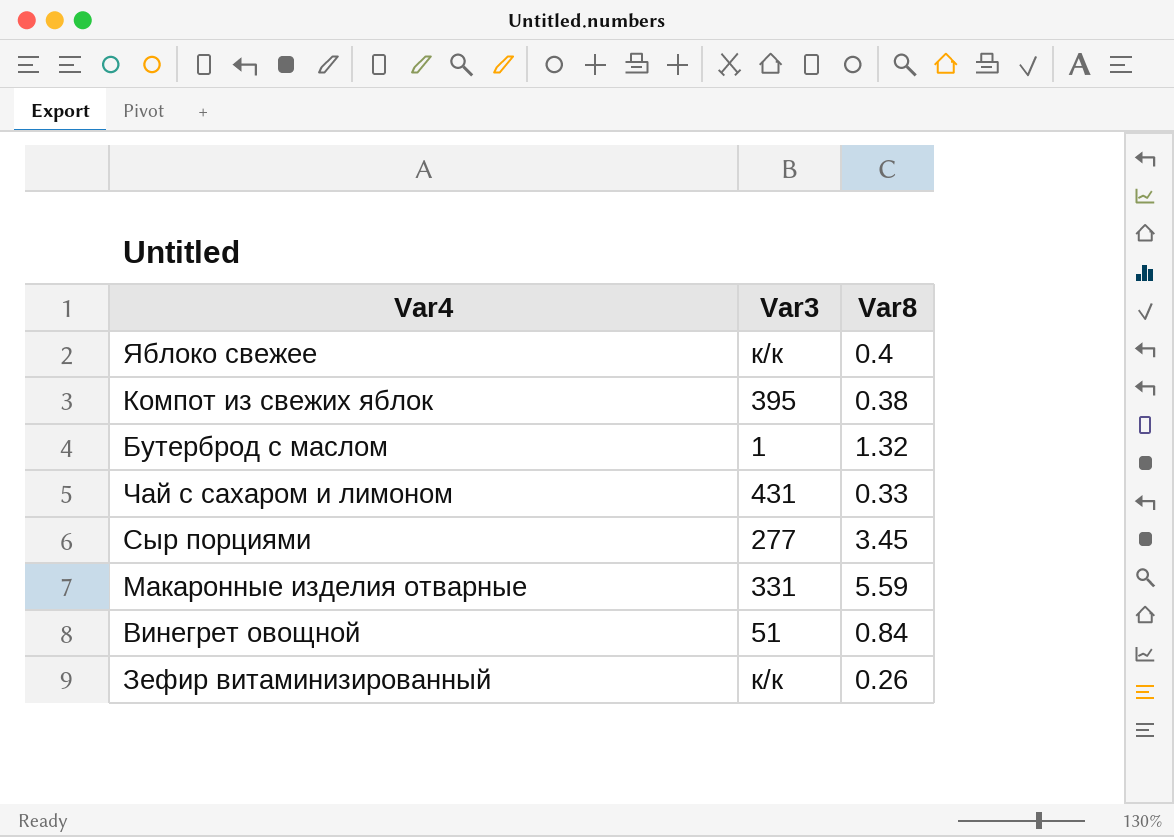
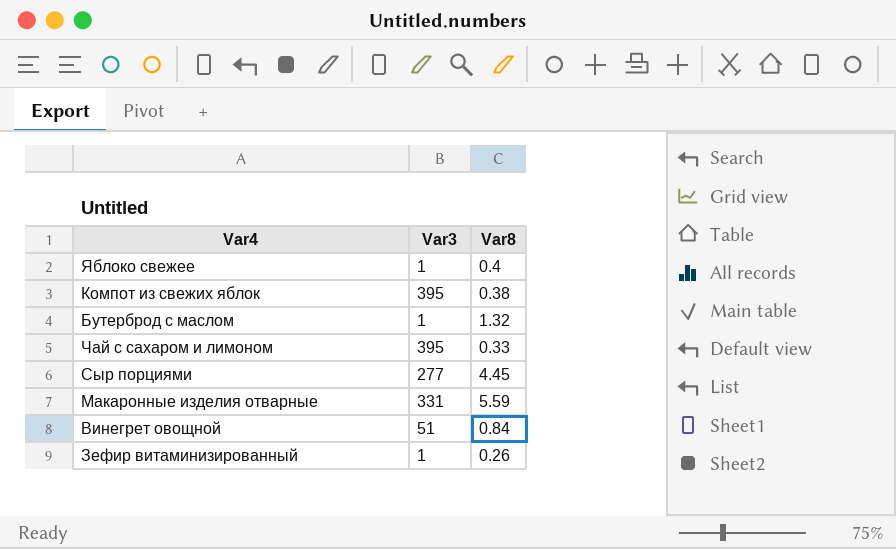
Яблоко свежее | Var3: к/к -> 1
Чай с сахаром и лимоном | Var3: 431 -> 395
Сыр порциями | Var8: 3.45 -> 4.45
Зефир витаминизированный | Var3: к/к -> 1

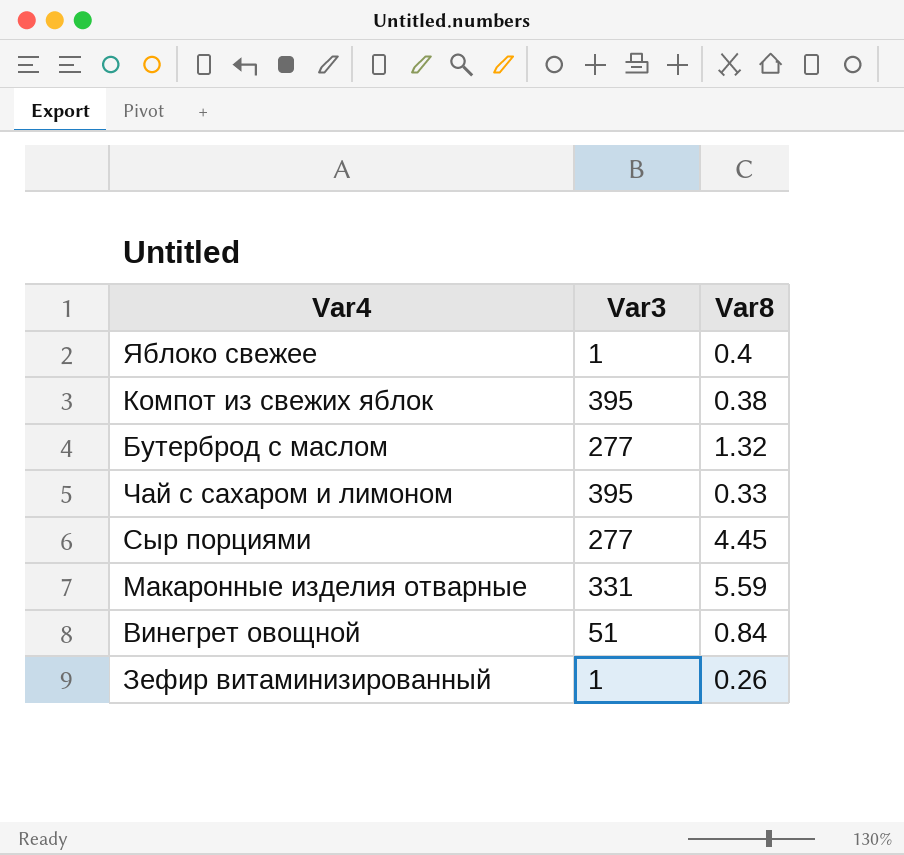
Бутерброд с маслом | Var3: 1 -> 277

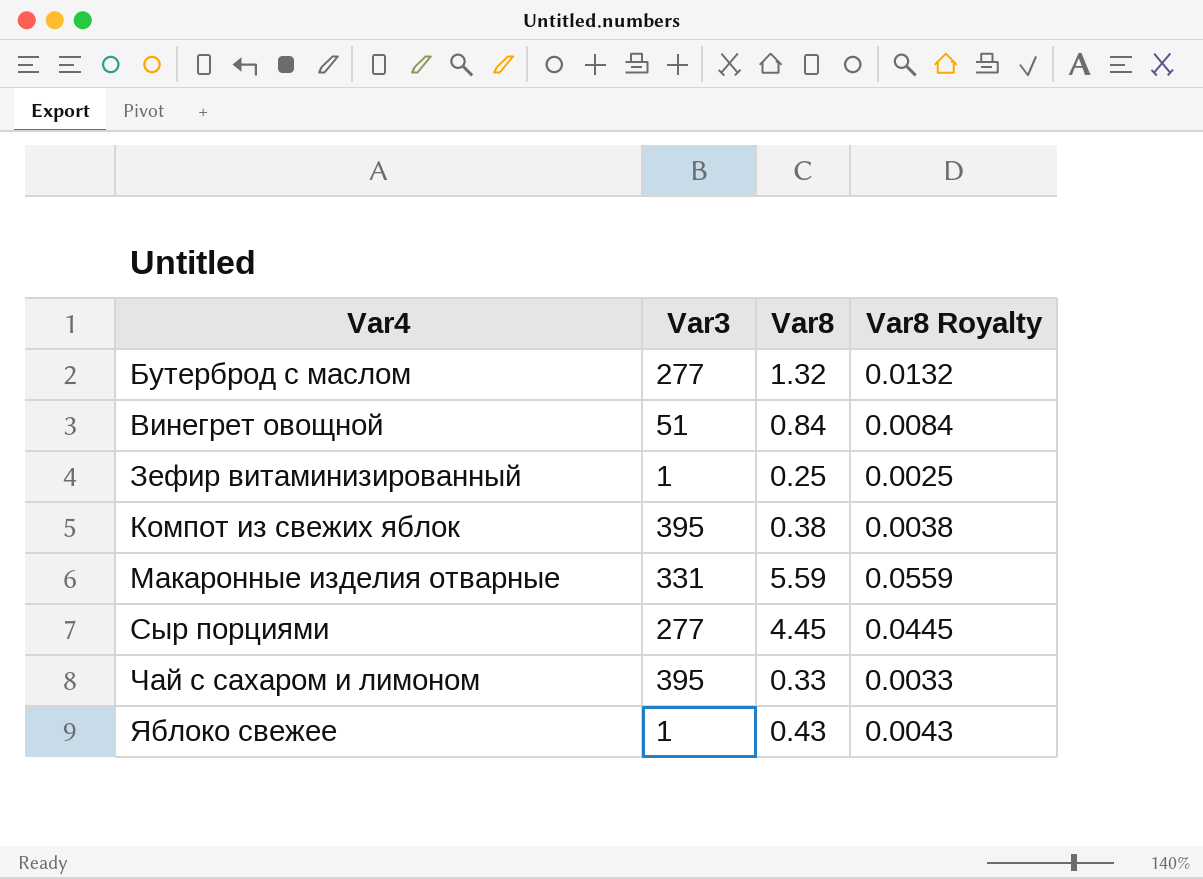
row order: none -> Var4 ascending
column Var8 Royalty | formula: none -> [Var8] * 0.01
Зефир витаминизированный | Var8: 0.26 -> 0.25
Яблоко свежее | Var8: 0.4 -> 0.43

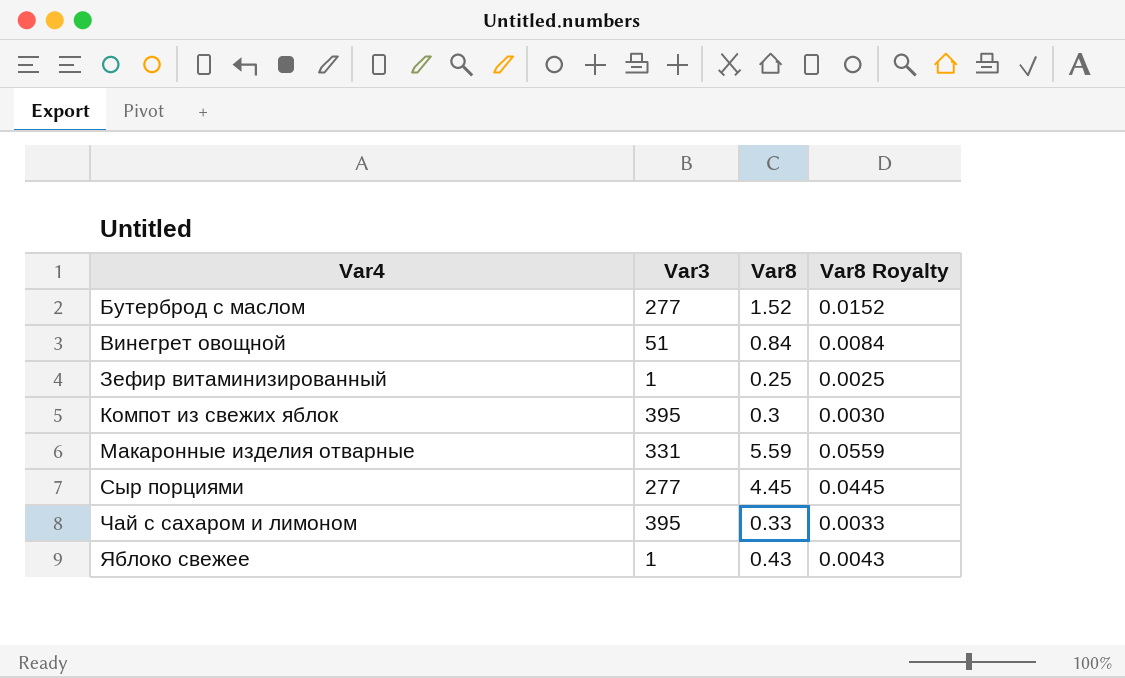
Бутерброд с маслом | Var8: 1.32 -> 1.52
Бутерброд с маслом | Var8 Royalty: 0.0132 -> 0.0152
Компот из свежих яблок | Var8: 0.38 -> 0.3
Компот из свежих яблок | Var8 Royalty: 0.0038 -> 0.0030

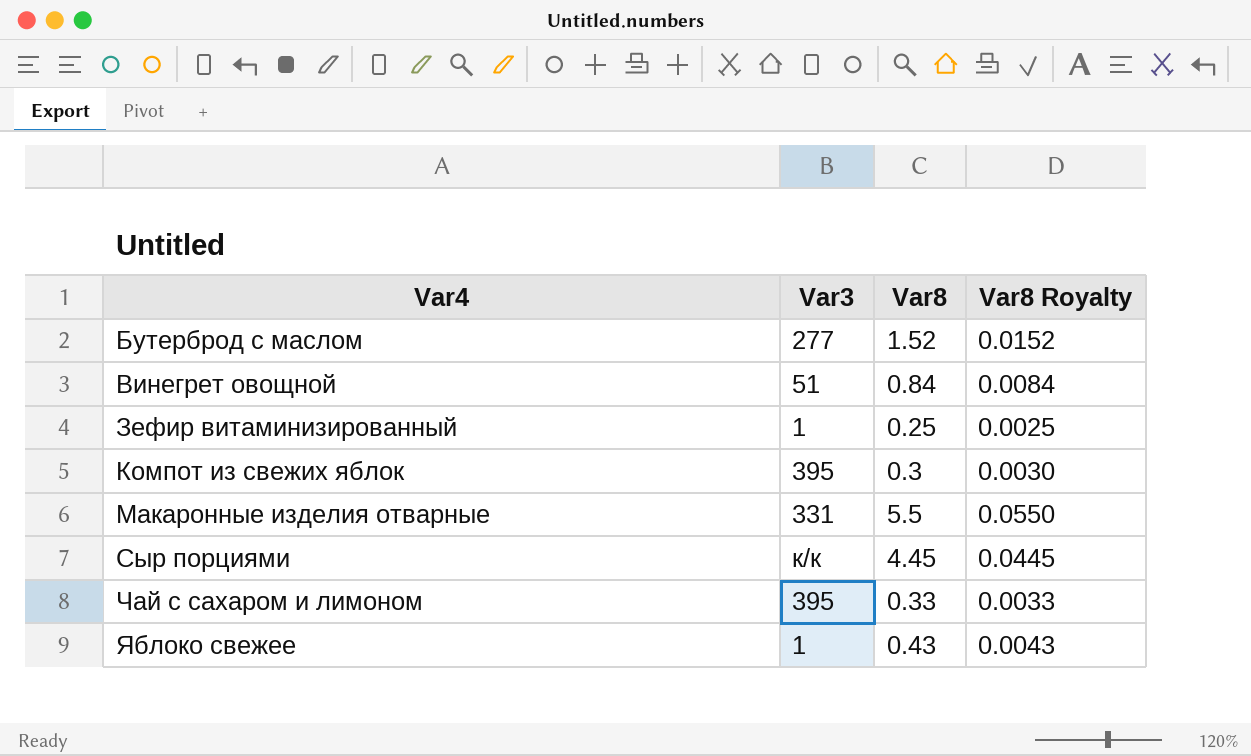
Макаронные изделия отварные | Var8: 5.59 -> 5.5
Макаронные изделия отварные | Var8 Royalty: 0.0559 -> 0.0550
Сыр порциями | Var3: 277 -> к/к

